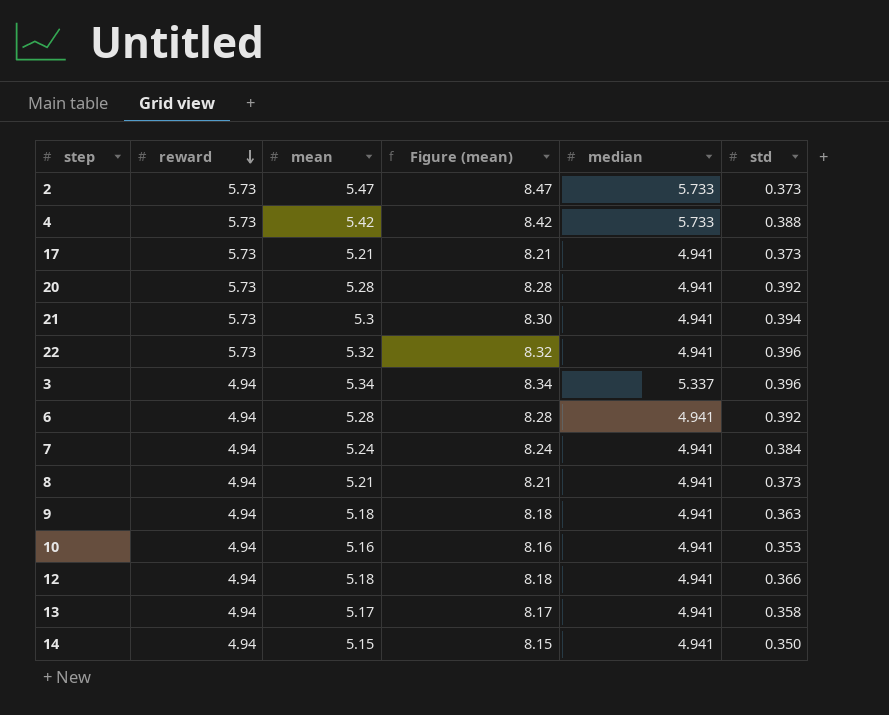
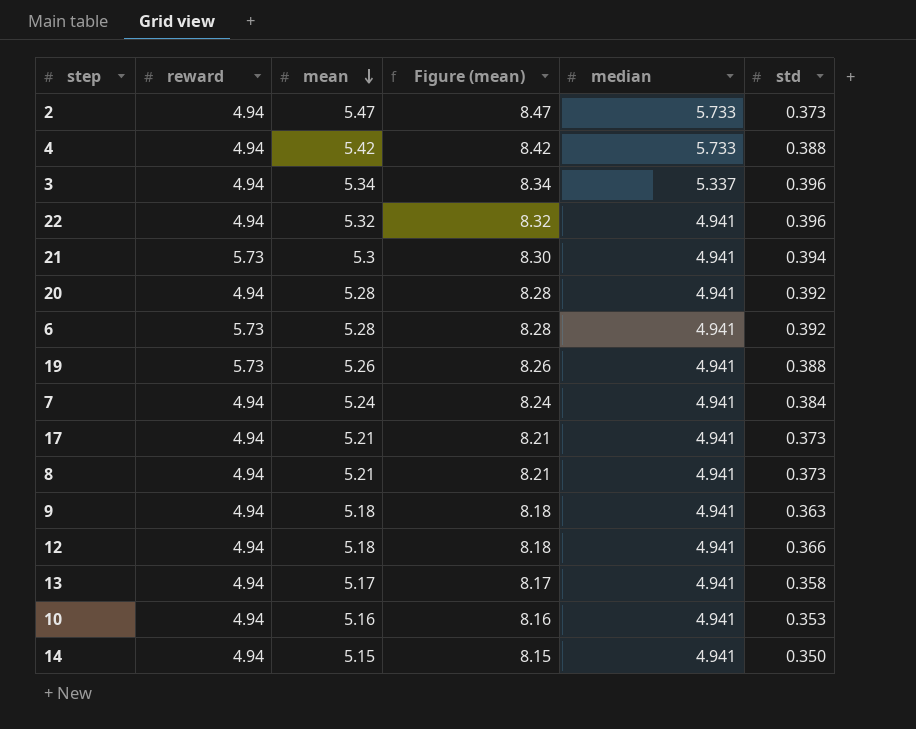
row order: reward descending -> mean descending
2 | reward: 5.73 -> 4.94
4 | reward: 5.73 -> 4.94
22 | reward: 5.73 -> 4.94
20 | reward: 5.73 -> 4.94
6 | reward: 4.94 -> 5.73
row 19: none -> 5.73 | 5.26 | 8.26 | 4.941 | 0.388
17 | reward: 5.73 -> 4.94

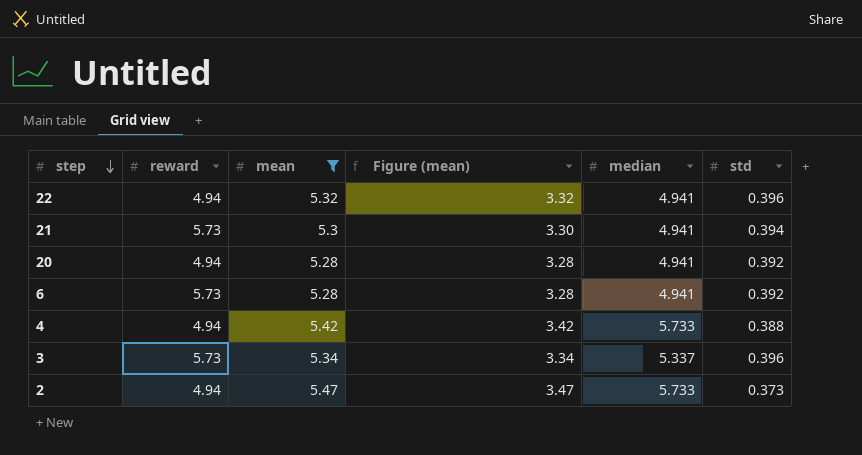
filter: none -> mean >= 5.28
row order: mean descending -> step descending
column Figure (mean) | formula: [mean] + 3 -> [mean] - 2
3 | reward: 4.94 -> 5.73

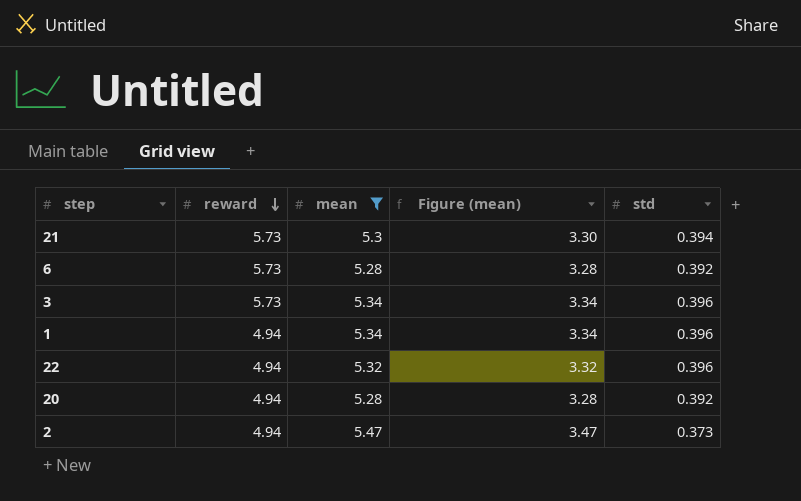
row order: step descending -> reward descending
column median | position: 5 -> none
row 4: 4.94 | 5.42 | 3.42 | 5.733 | 0.388 -> none
row 1: none -> 4.94 | 5.34 | 3.34 | 0.396

